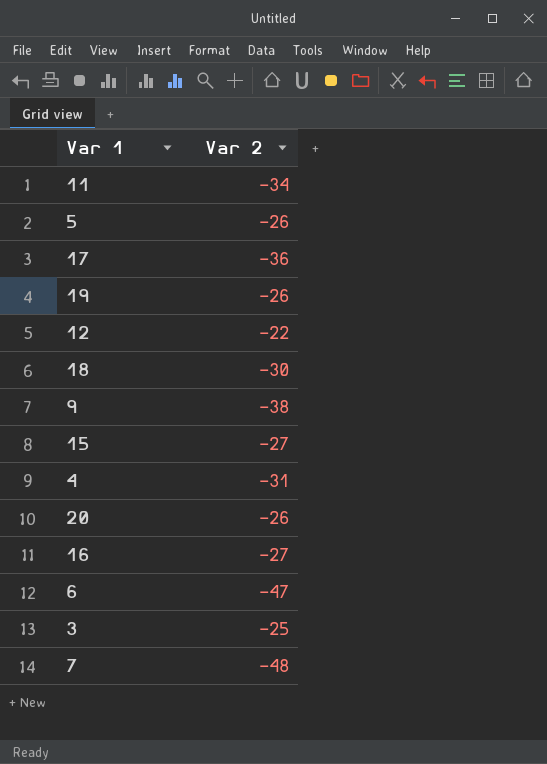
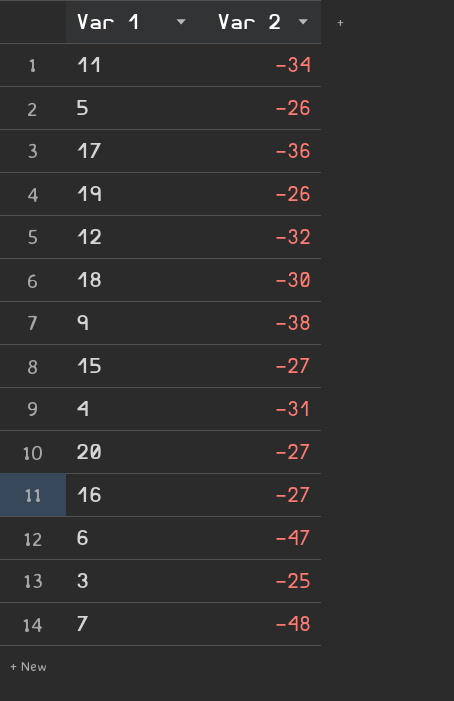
12 | Var 2: -22 -> -32
20 | Var 2: -26 -> -27

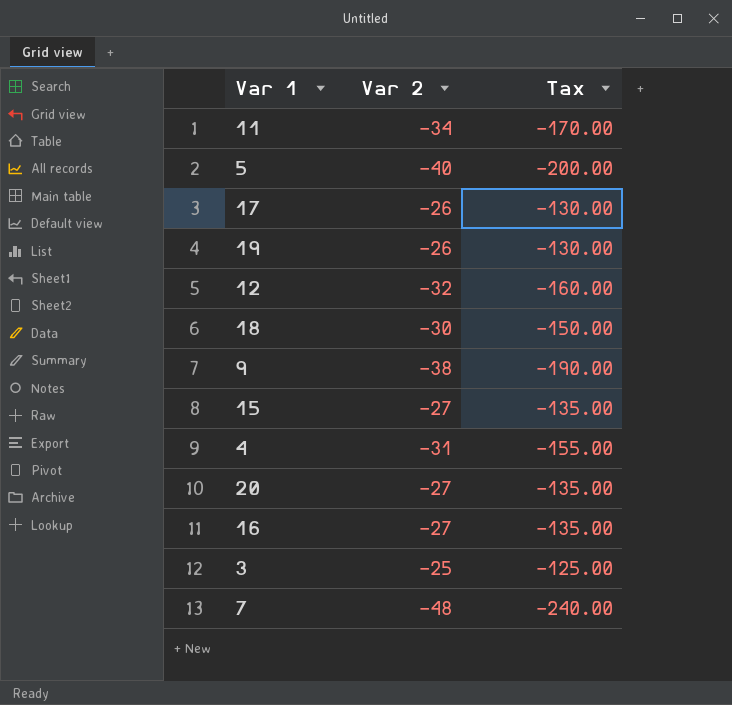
column Tax | formula: none -> [Var 2] * 5
row 6: -47 -> none
5 | Var 2: -26 -> -40
17 | Var 2: -36 -> -26

